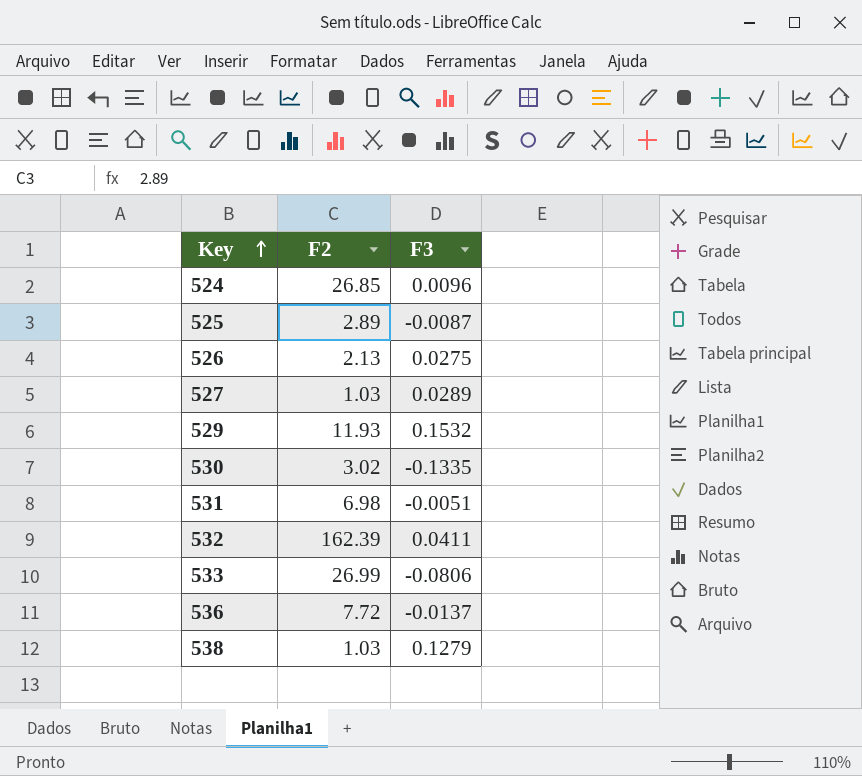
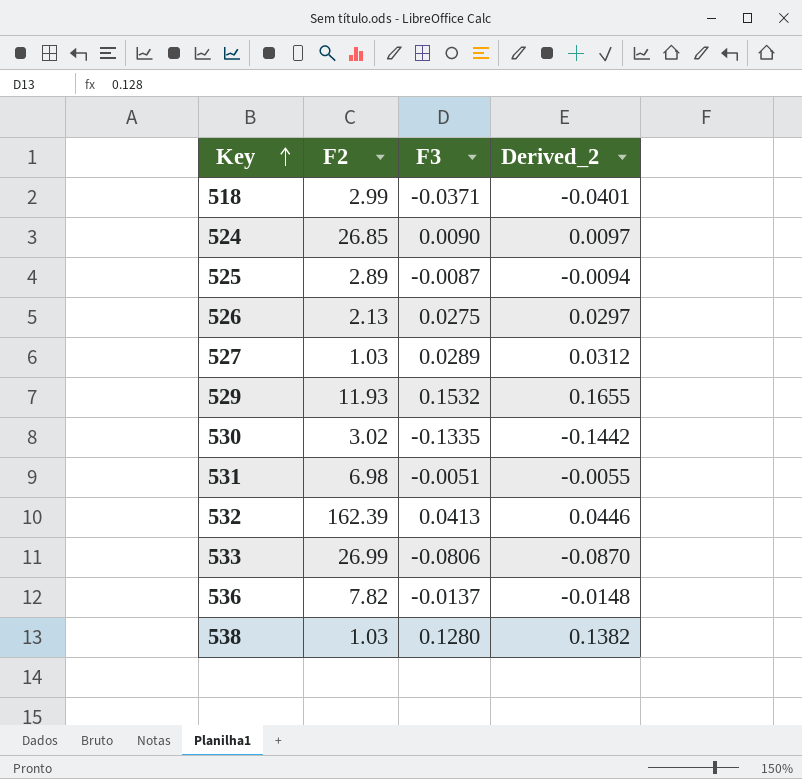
column Derived_2 | formula: none -> [F3] * 1.08
row 518: none -> 2.99 | -0.0371 | -0.0401
524 | F3: 0.0096 -> 0.0090
532 | F3: 0.0411 -> 0.0413
536 | F2: 7.72 -> 7.82
538 | F3: 0.1279 -> 0.1280

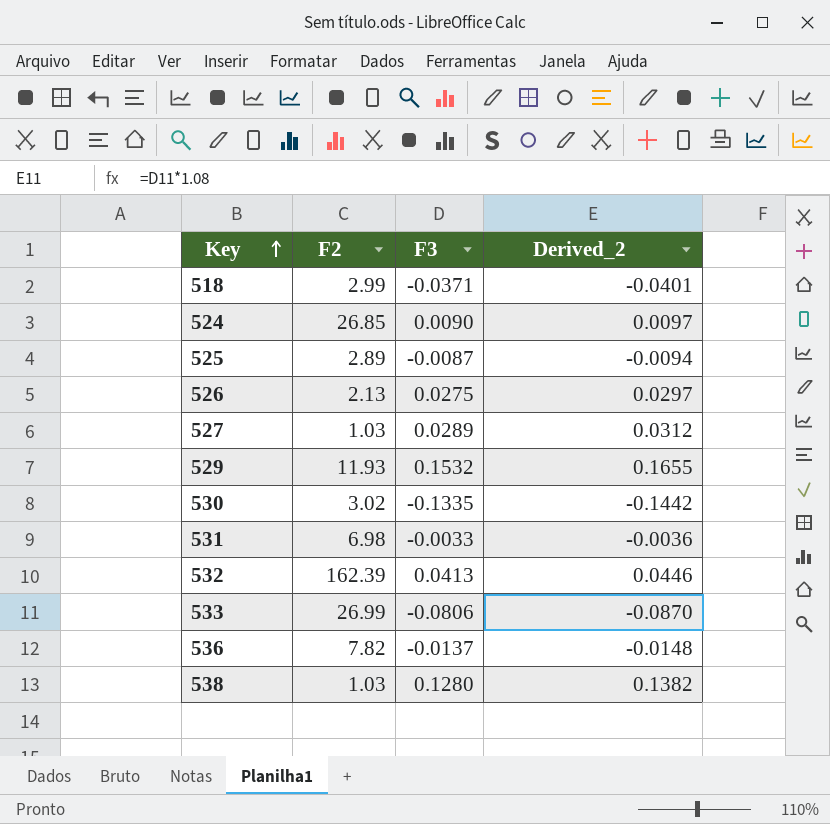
531 | F3: -0.0051 -> -0.0033
531 | Derived_2: -0.0055 -> -0.0036

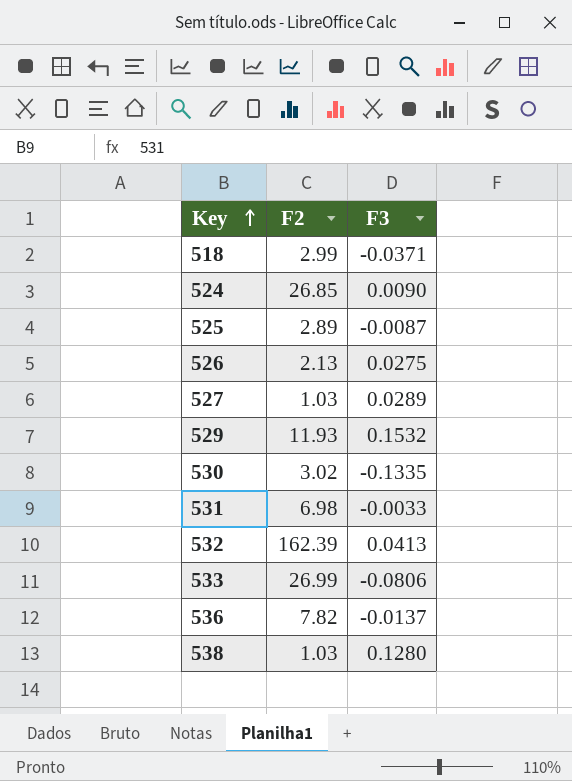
column Derived_2 | formula: [F3] * 1.08 -> none

